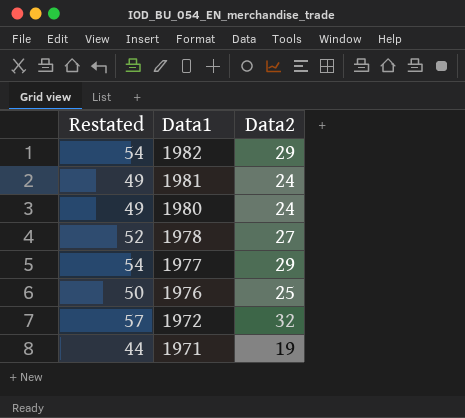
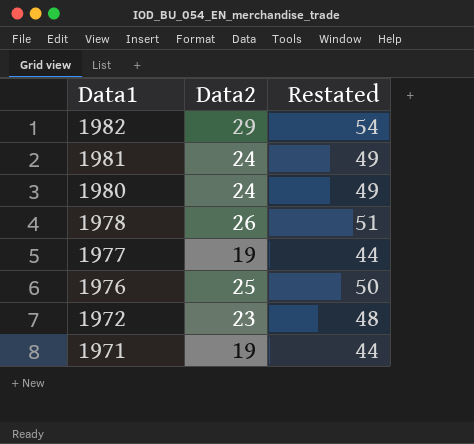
column Restated | position: 1 -> 3
1978 | Data2: 27 -> 26
1978 | Restated: 52 -> 51
1977 | Data2: 29 -> 19
1977 | Restated: 54 -> 44
1972 | Data2: 32 -> 23
1972 | Restated: 57 -> 48

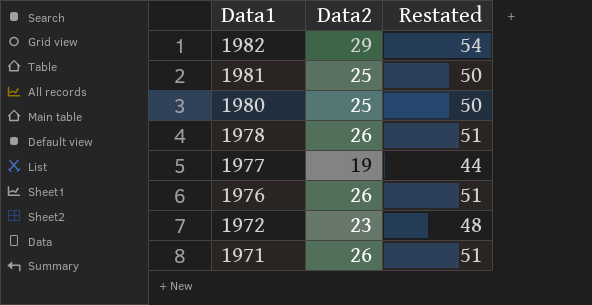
1981 | Data2: 24 -> 25
1981 | Restated: 49 -> 50
1980 | Data2: 24 -> 25
1980 | Restated: 49 -> 50
1976 | Data2: 25 -> 26
1976 | Restated: 50 -> 51
1971 | Data2: 19 -> 26
1971 | Restated: 44 -> 51

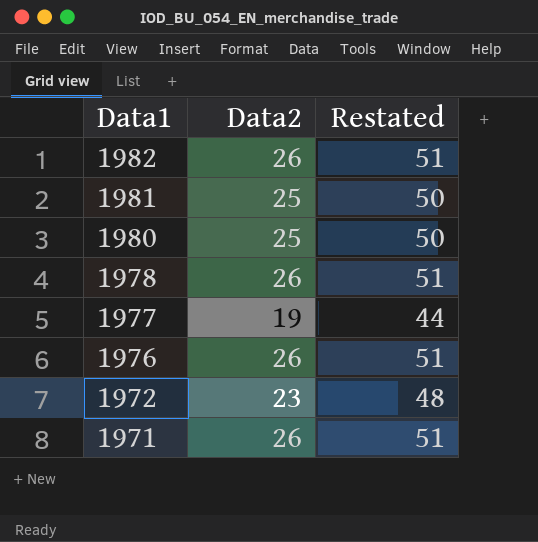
1982 | Data2: 29 -> 26
1982 | Restated: 54 -> 51

